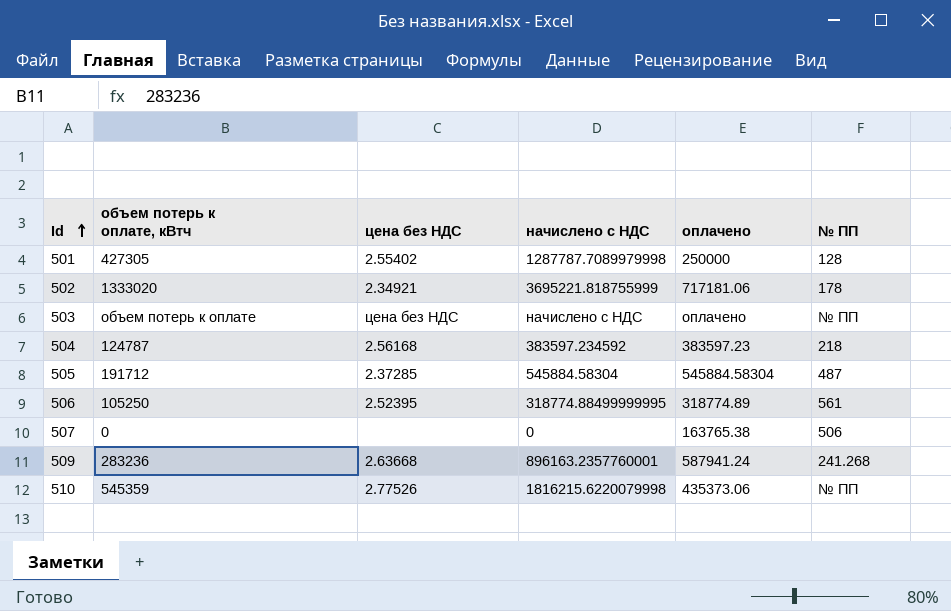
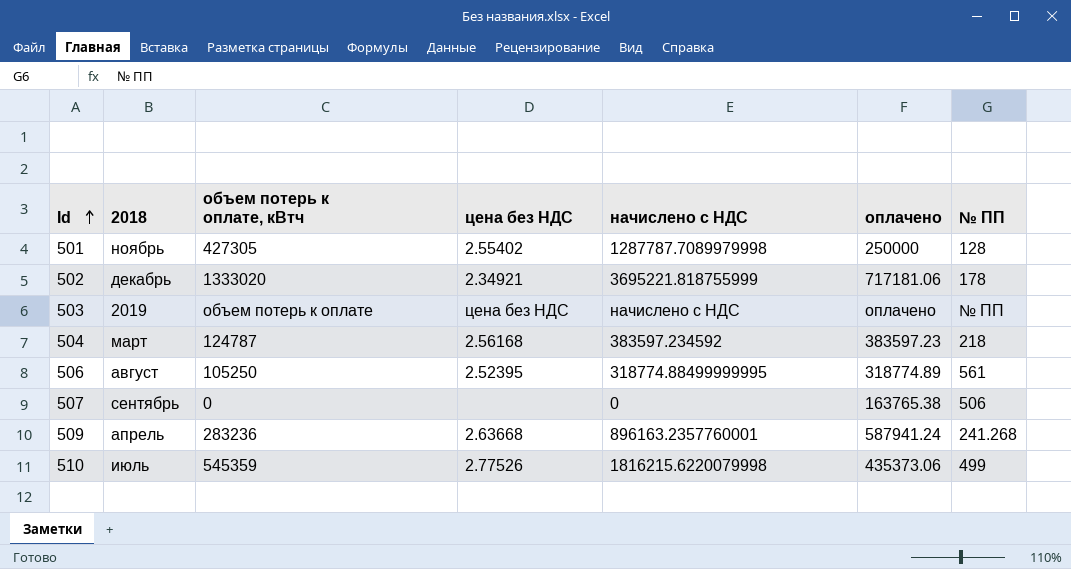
column 2018 | position: none -> 2
row 505: 191712 | 2.37285 | 545884.58304 | 545884.58304 | 487 -> none
510 | № ПП: № ПП -> 499

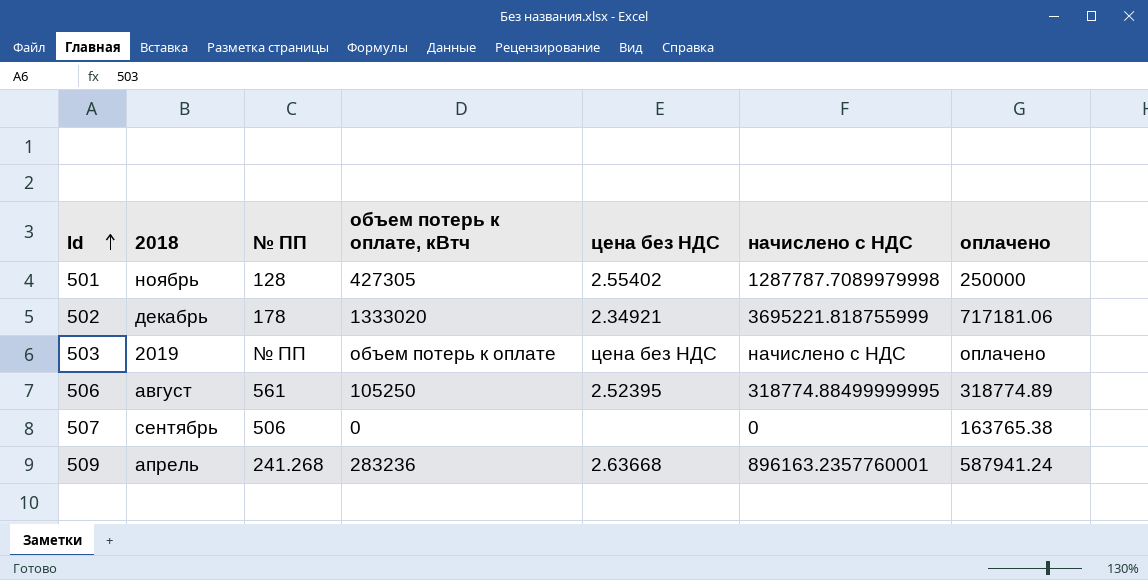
column № ПП | position: 7 -> 3
row 504: март | 124787 | 2.56168 | 383597.234592 | 383597.23 | 218 -> none
row 510: июль | 545359 | 2.77526 | 1816215.6220079998 | 435373.06 | 499 -> none

